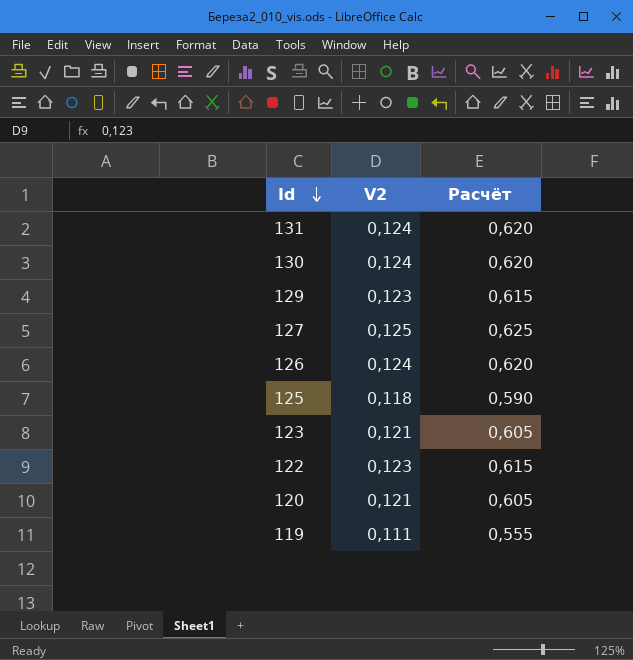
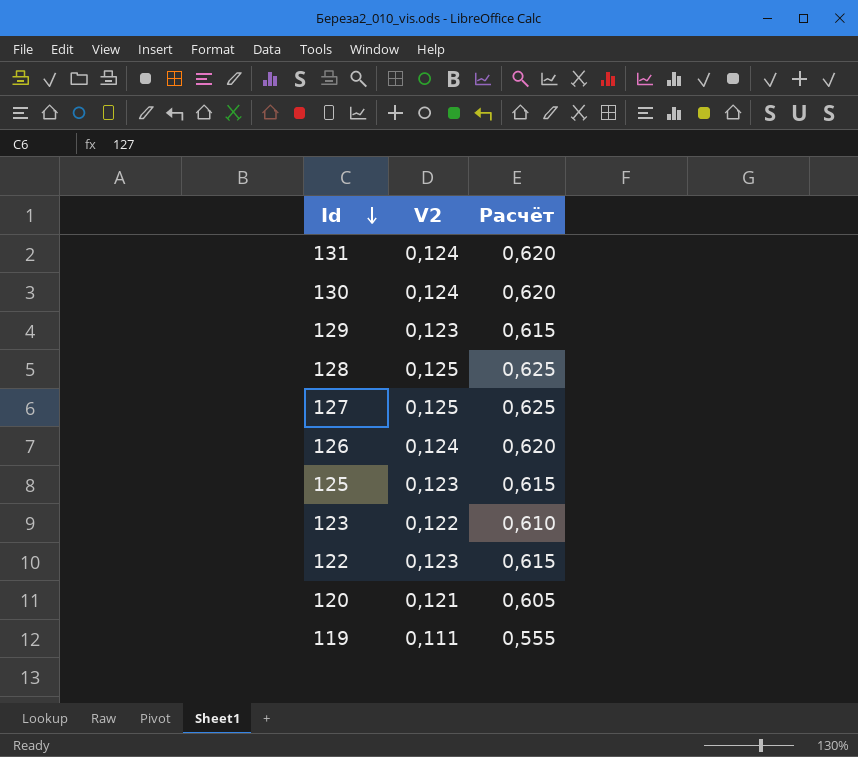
row 128: none -> 0,125 | 0,625
125 | V2: 0,118 -> 0,123
125 | Расчёт: 0,590 -> 0,615
123 | V2: 0,121 -> 0,122
123 | Расчёт: 0,605 -> 0,610

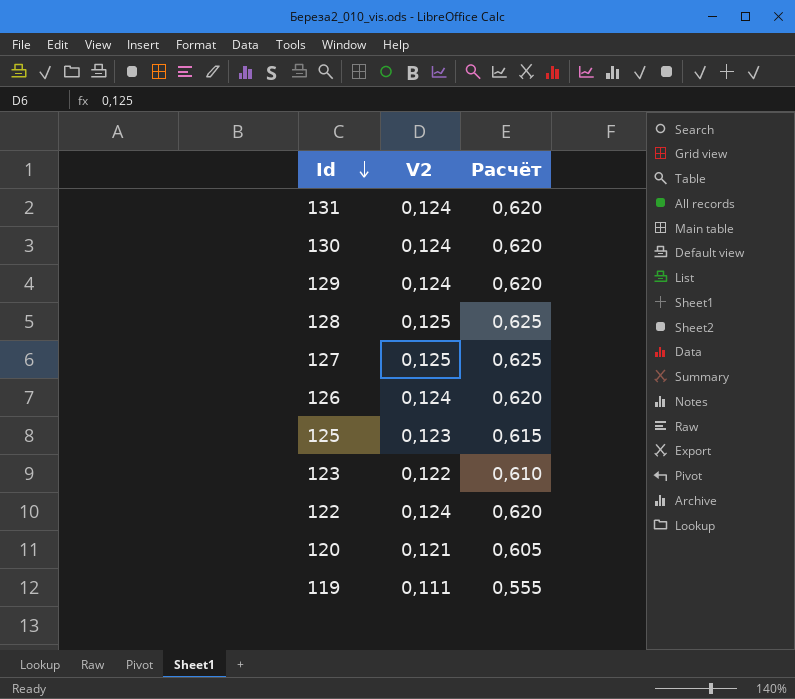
129 | V2: 0,123 -> 0,124
129 | Расчёт: 0,615 -> 0,620
122 | V2: 0,123 -> 0,124
122 | Расчёт: 0,615 -> 0,620

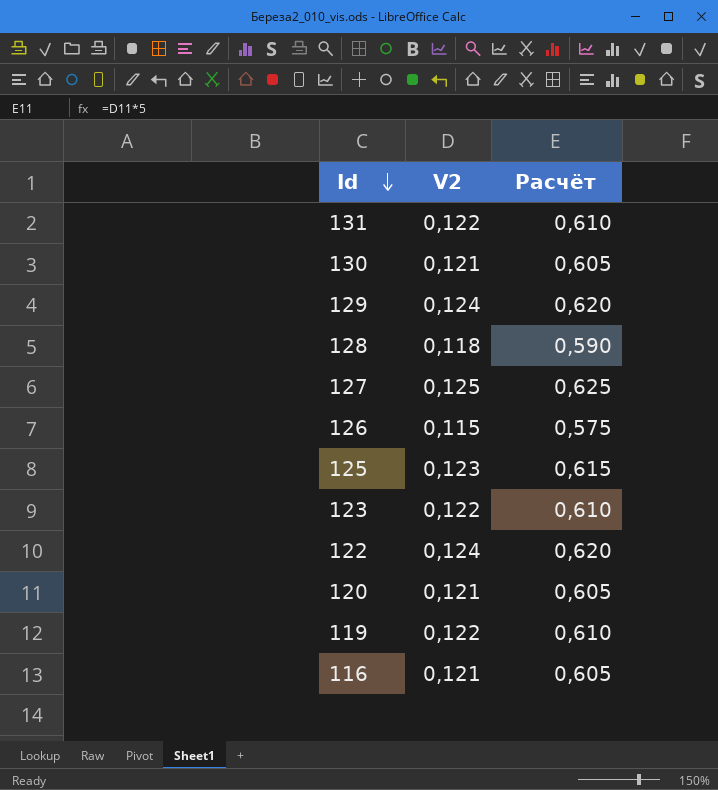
131 | V2: 0,124 -> 0,122
131 | Расчёт: 0,620 -> 0,610
130 | V2: 0,124 -> 0,121
130 | Расчёт: 0,620 -> 0,605
128 | V2: 0,125 -> 0,118
128 | Расчёт: 0,625 -> 0,590
126 | V2: 0,124 -> 0,115
126 | Расчёт: 0,620 -> 0,575
119 | V2: 0,111 -> 0,122
119 | Расчёт: 0,555 -> 0,610
row 116: none -> 0,121 | 0,605

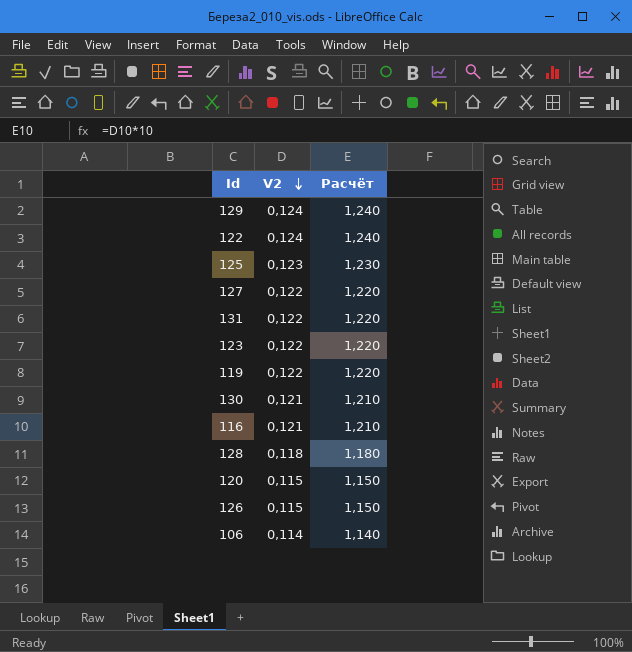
row order: Id descending -> V2 descending
column Расчёт | formula: [V2] * 5 -> [V2] * 10
127 | V2: 0,125 -> 0,122
120 | V2: 0,121 -> 0,115
row 106: none -> 0,114 | 1,140

